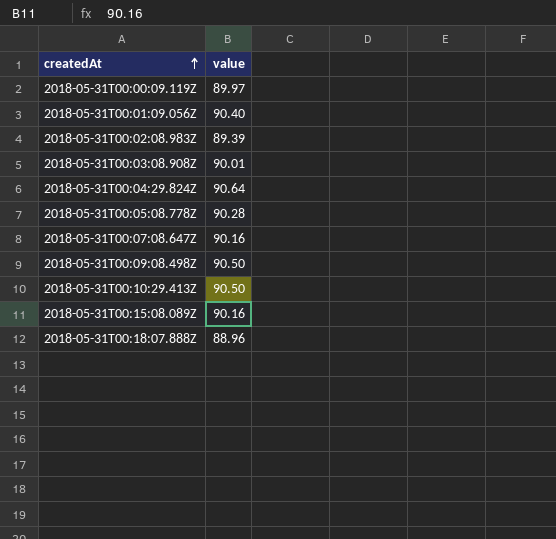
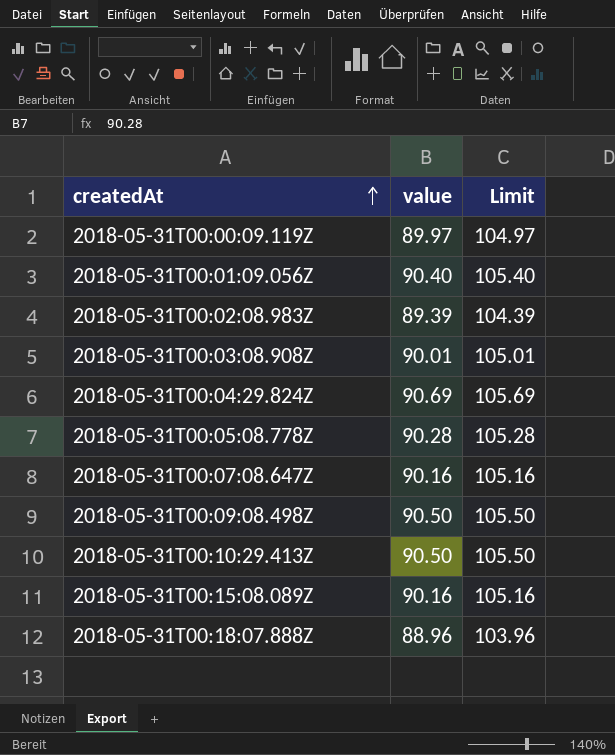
column Limit | formula: none -> [value] + 15
2018-05-31T00:04:29.824Z | value: 90.64 -> 90.69

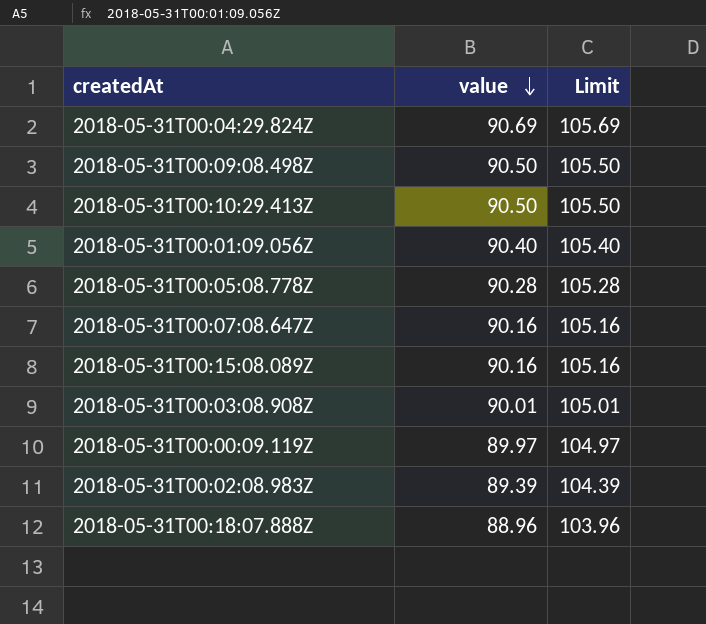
row order: createdAt ascending -> value descending

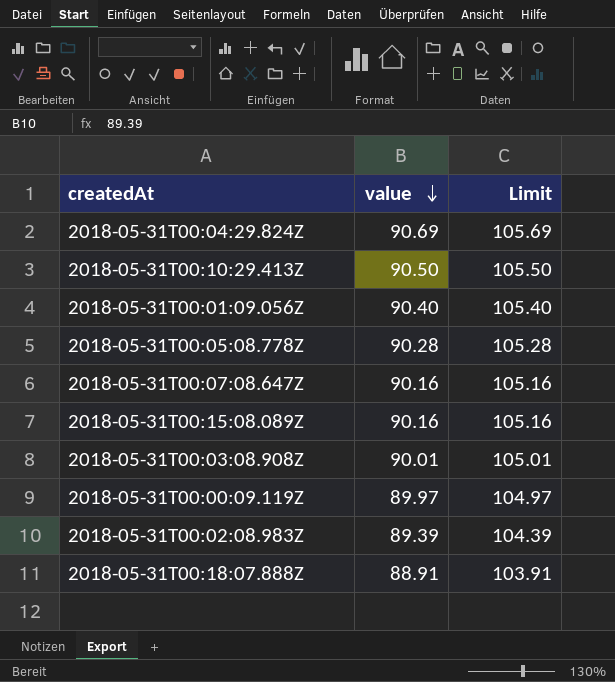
row 2018-05-31T00:09:08.498Z: 90.50 | 105.50 -> none
2018-05-31T00:18:07.888Z | value: 88.96 -> 88.91
2018-05-31T00:18:07.888Z | Limit: 103.96 -> 103.91

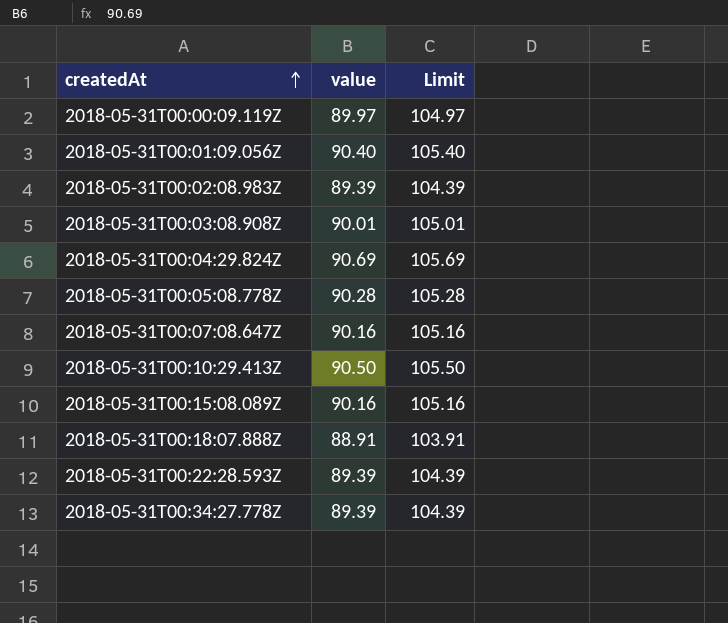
row order: value descending -> createdAt ascending
row 2018-05-31T00:22:28.593Z: none -> 89.39 | 104.39
row 2018-05-31T00:34:27.778Z: none -> 89.39 | 104.39

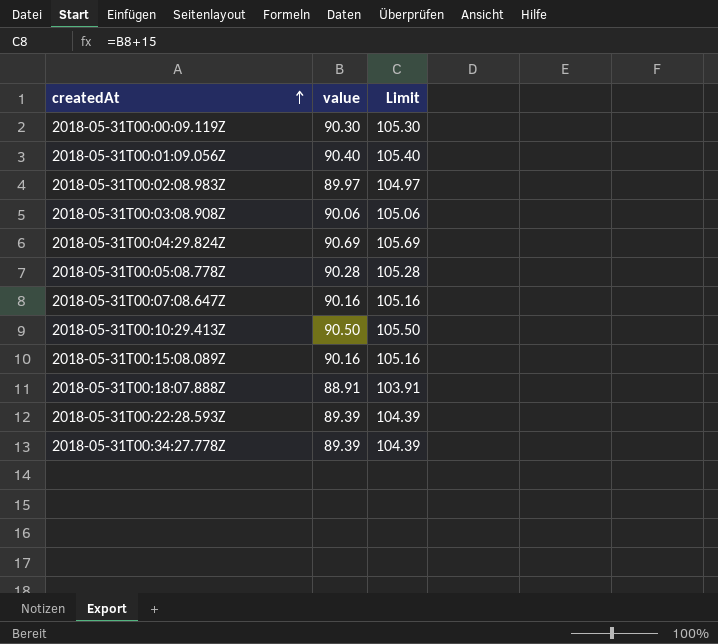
2018-05-31T00:00:09.119Z | value: 89.97 -> 90.30
2018-05-31T00:00:09.119Z | Limit: 104.97 -> 105.30
2018-05-31T00:02:08.983Z | value: 89.39 -> 89.97
2018-05-31T00:02:08.983Z | Limit: 104.39 -> 104.97
2018-05-31T00:03:08.908Z | value: 90.01 -> 90.06
2018-05-31T00:03:08.908Z | Limit: 105.01 -> 105.06

